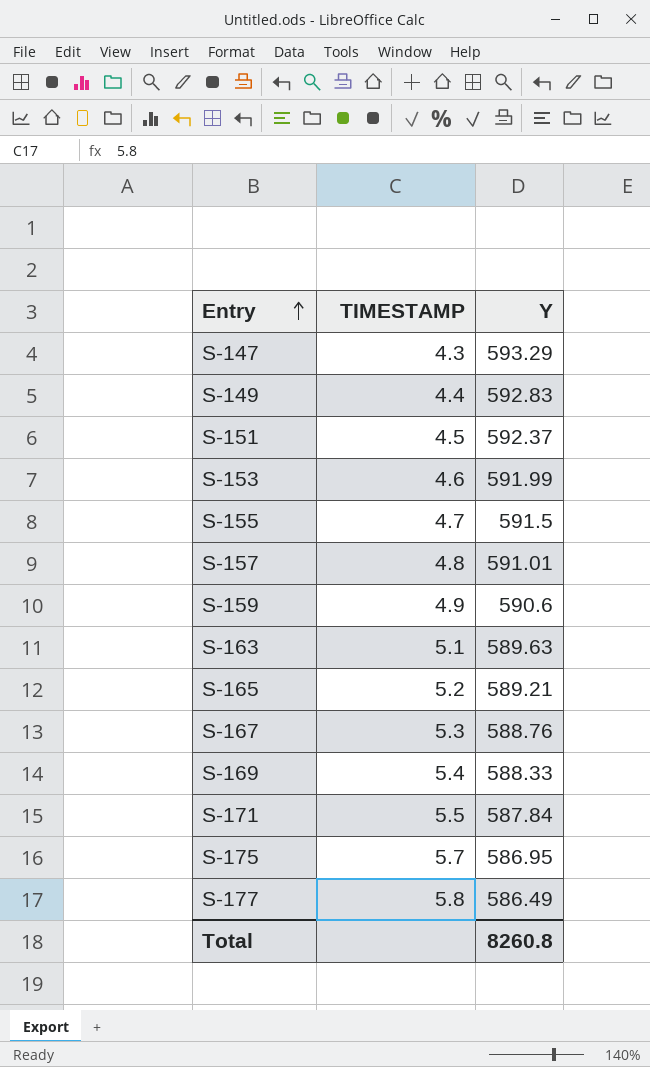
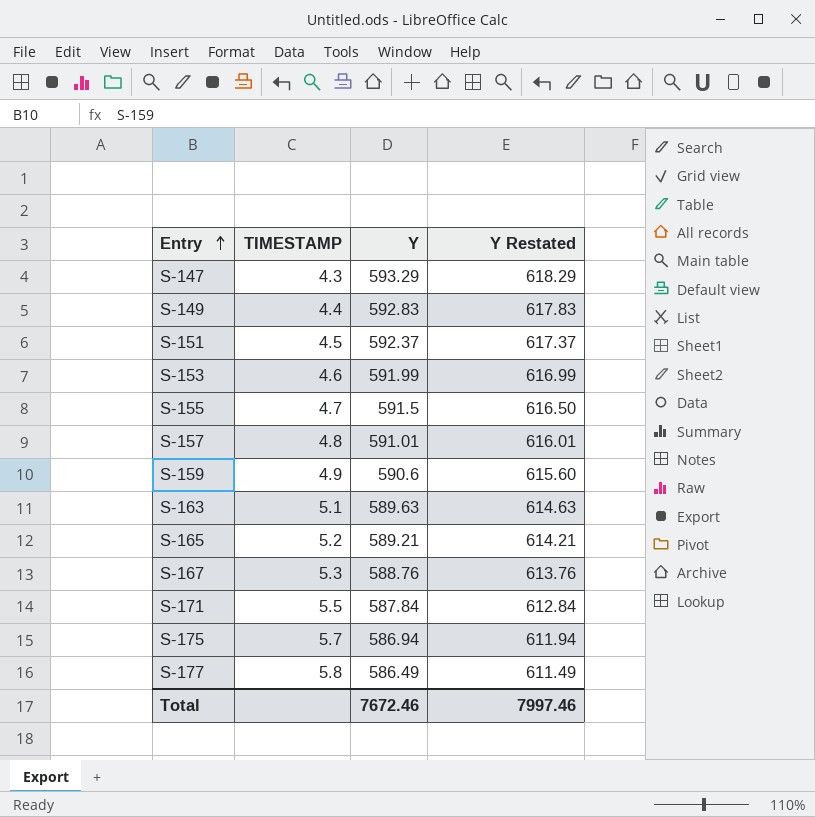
column Y Restated | formula: none -> [Y] + 25
row S-169: 5.4 | 588.33 -> none
S-175 | Y: 586.95 -> 586.94
Total | Y: 8260.8 -> 7672.46

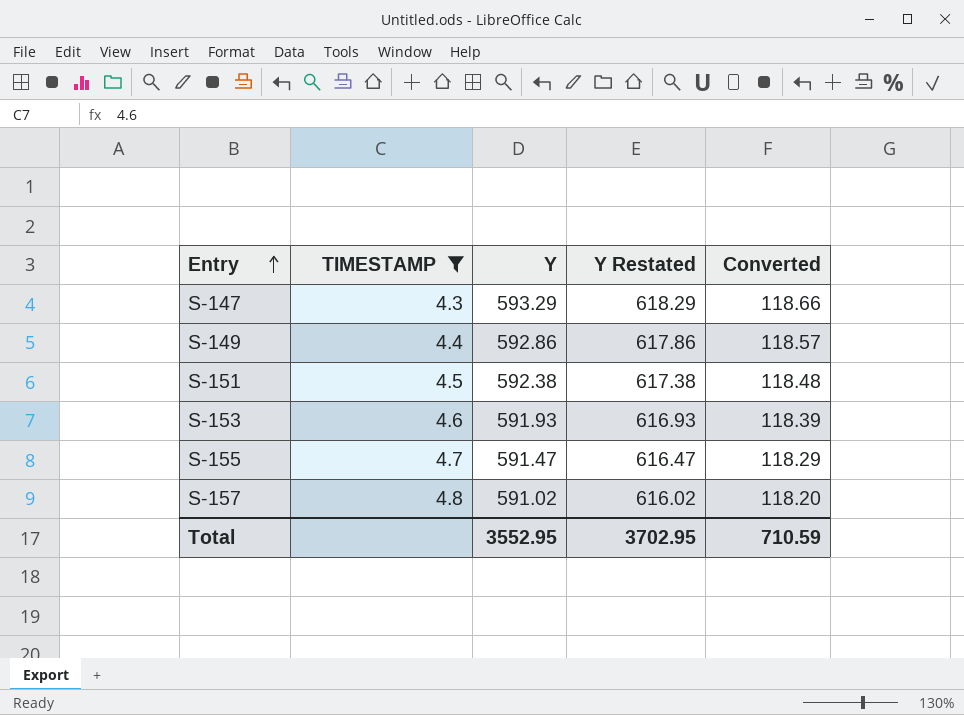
filter: none -> TIMESTAMP <= 4.8
column Converted | formula: none -> [Y] * 0.2
S-149 | Y: 592.83 -> 592.86
S-149 | Y Restated: 617.83 -> 617.86
S-151 | Y: 592.37 -> 592.38
S-151 | Y Restated: 617.37 -> 617.38
S-153 | Y: 591.99 -> 591.93
S-153 | Y Restated: 616.99 -> 616.93
S-155 | Y: 591.5 -> 591.47
S-155 | Y Restated: 616.50 -> 616.47
S-157 | Y: 591.01 -> 591.02
S-157 | Y Restated: 616.01 -> 616.02
Total | Y: 7672.46 -> 3552.95
Total | Y Restated: 7997.46 -> 3702.95

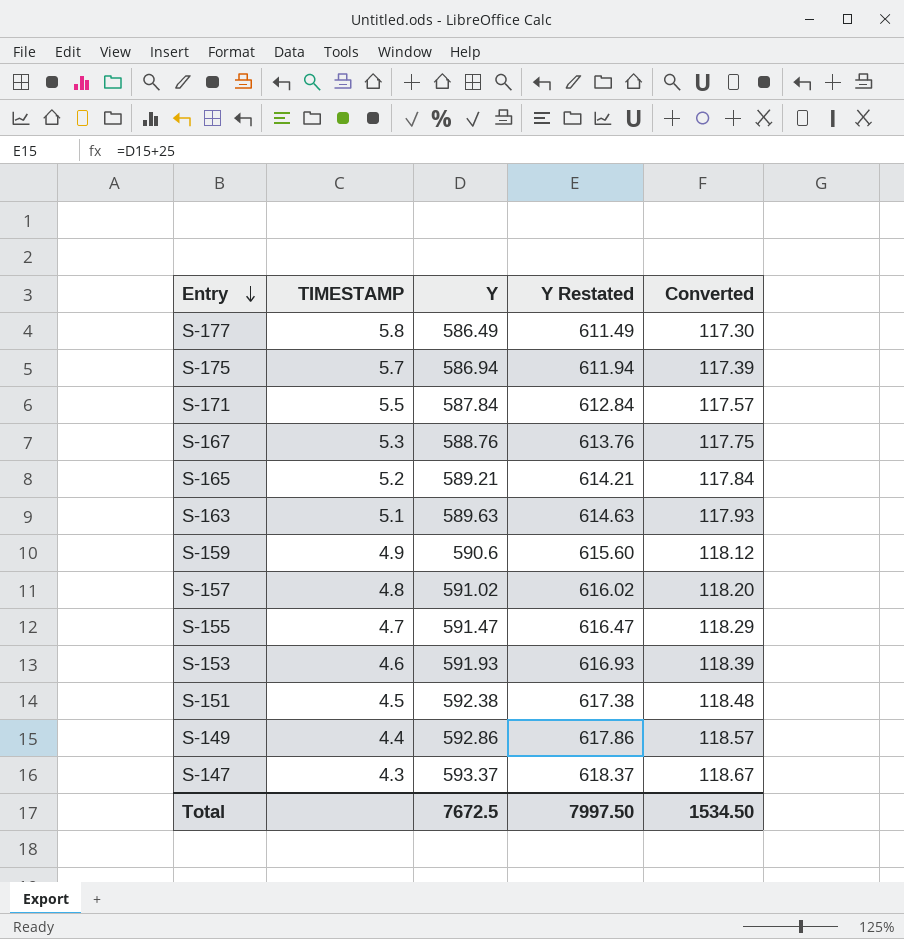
filter: TIMESTAMP <= 4.8 -> none
row order: Entry ascending -> Entry descending
S-147 | Y: 593.29 -> 593.37
S-147 | Y Restated: 618.29 -> 618.37
S-147 | Converted: 118.66 -> 118.67
Total | Y: 3552.95 -> 7672.5
Total | Y Restated: 3702.95 -> 7997.50
Total | Converted: 710.59 -> 1534.50

